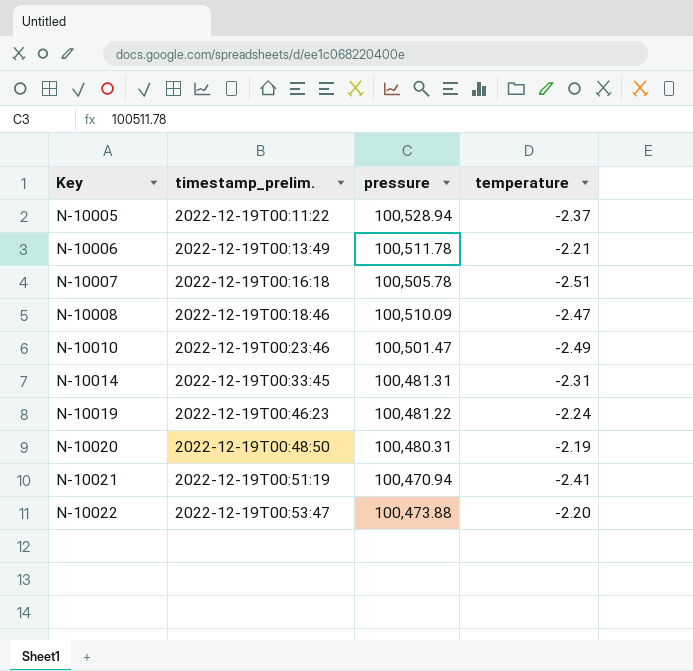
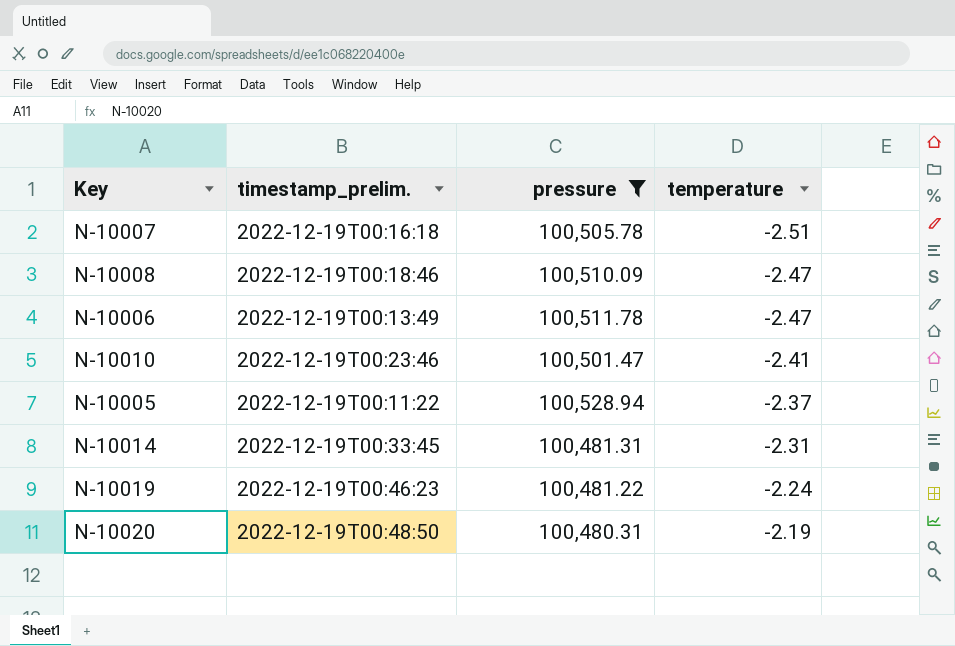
filter: none -> pressure >= 100,480.31
row order: Key ascending -> temperature ascending
N-10006 | temperature: -2.21 -> -2.47
N-10010 | temperature: -2.49 -> -2.41

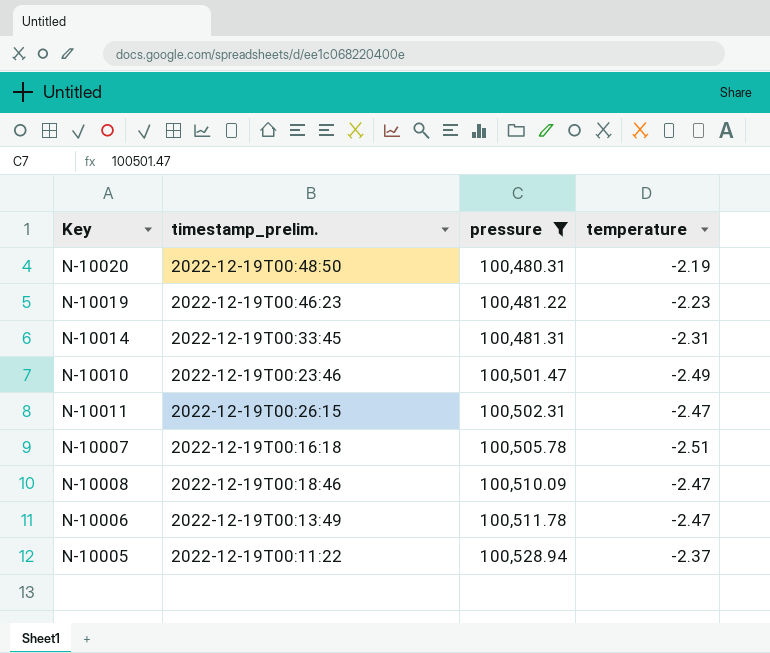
row order: temperature ascending -> pressure ascending
N-10019 | temperature: -2.24 -> -2.23
N-10010 | temperature: -2.41 -> -2.49
row N-10011: none -> 2022-12-19T00:26:15 | 100,502.31 | -2.47

